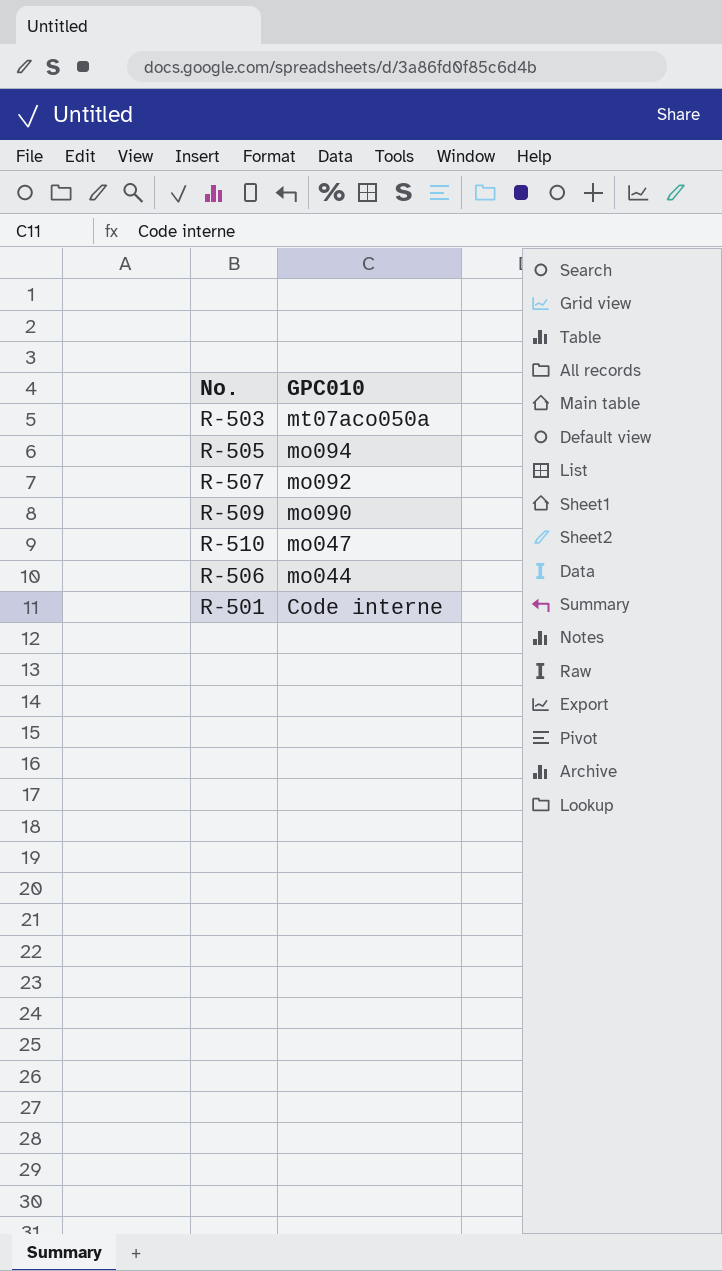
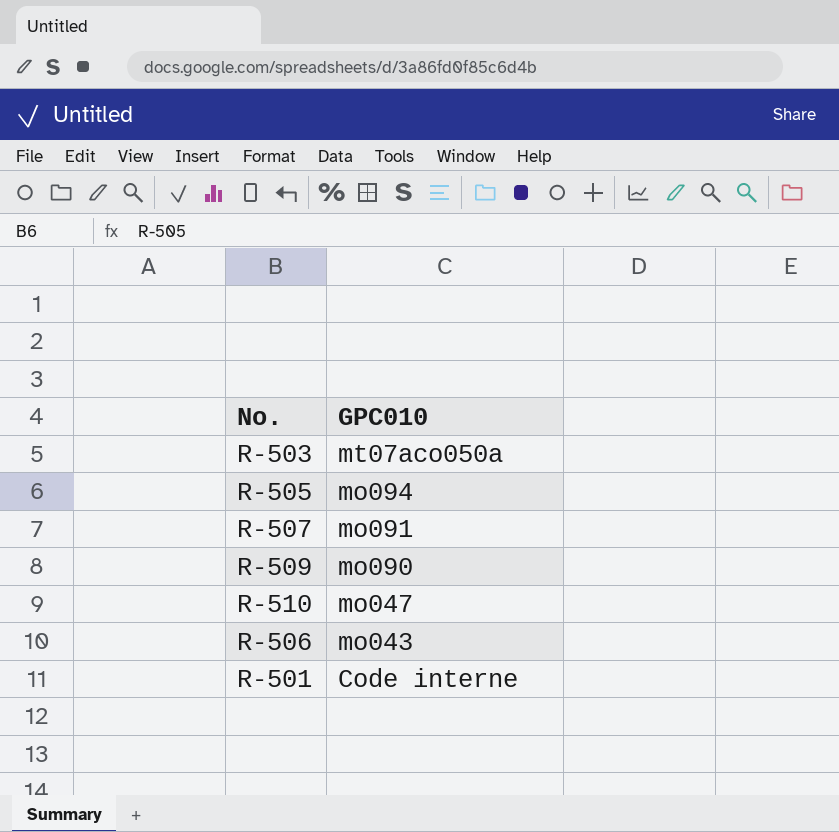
R-507 | GPC010: mo092 -> mo091
R-506 | GPC010: mo044 -> mo043

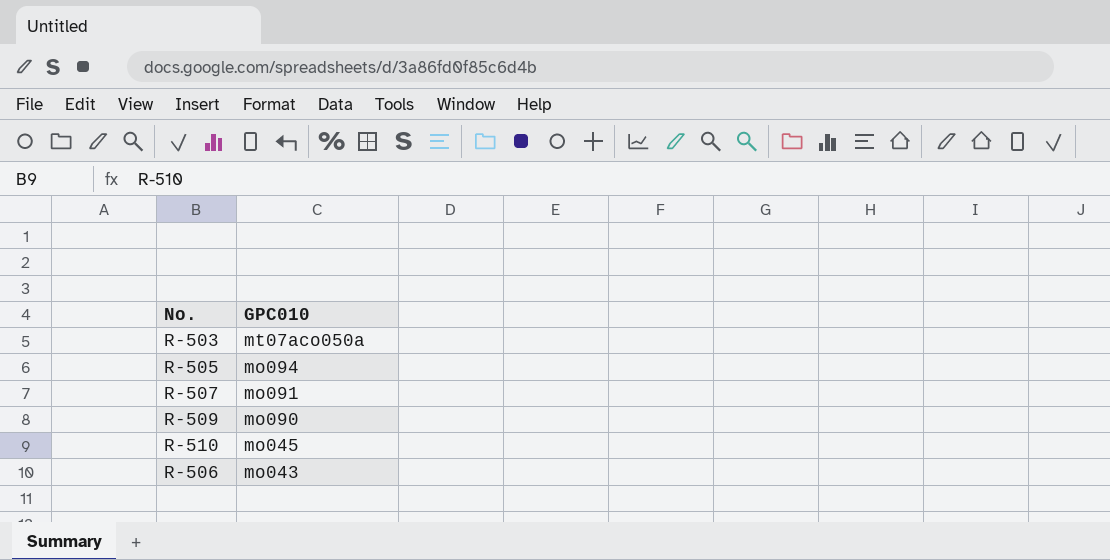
row R-501: Code interne -> none
R-510 | GPC010: mo047 -> mo045

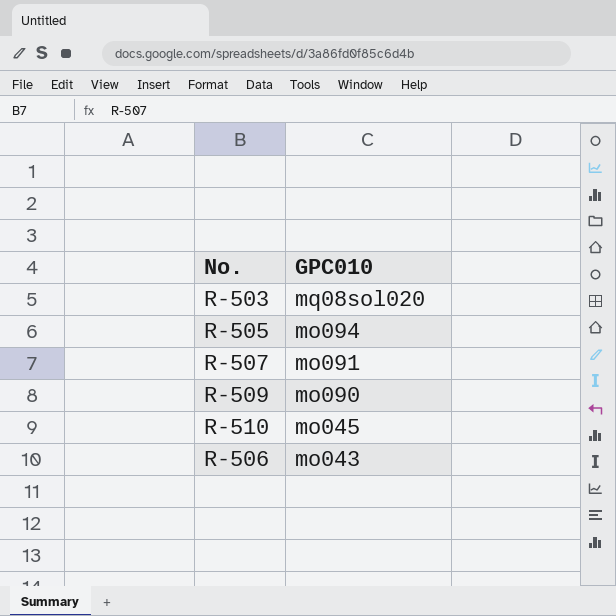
R-503 | GPC010: mt07aco050a -> mq08sol020

